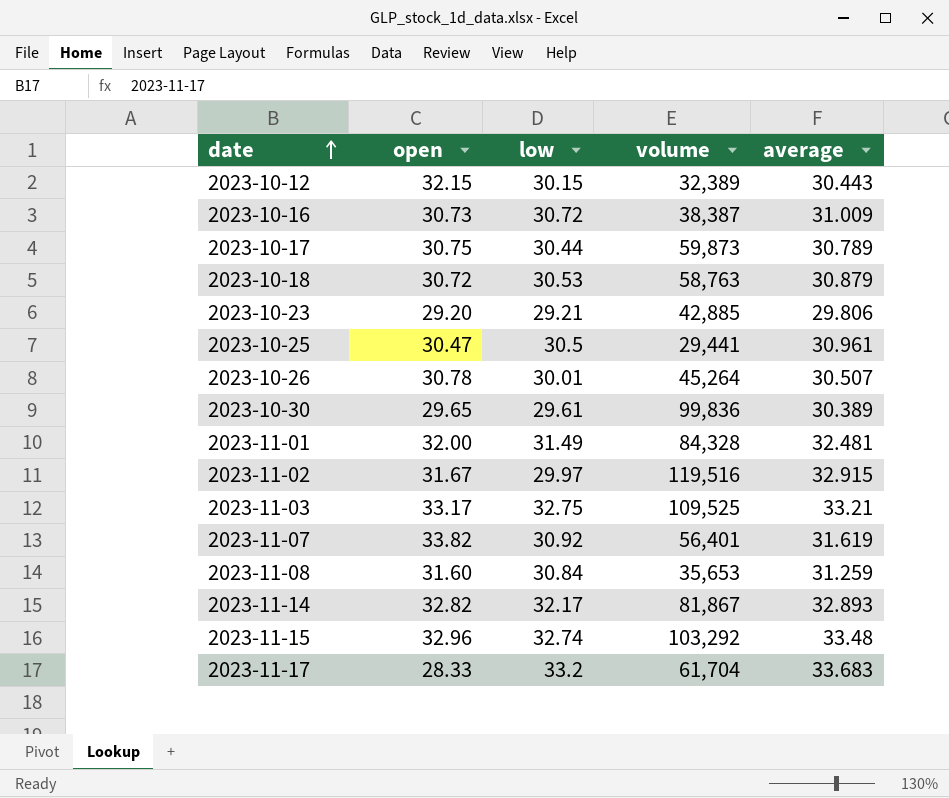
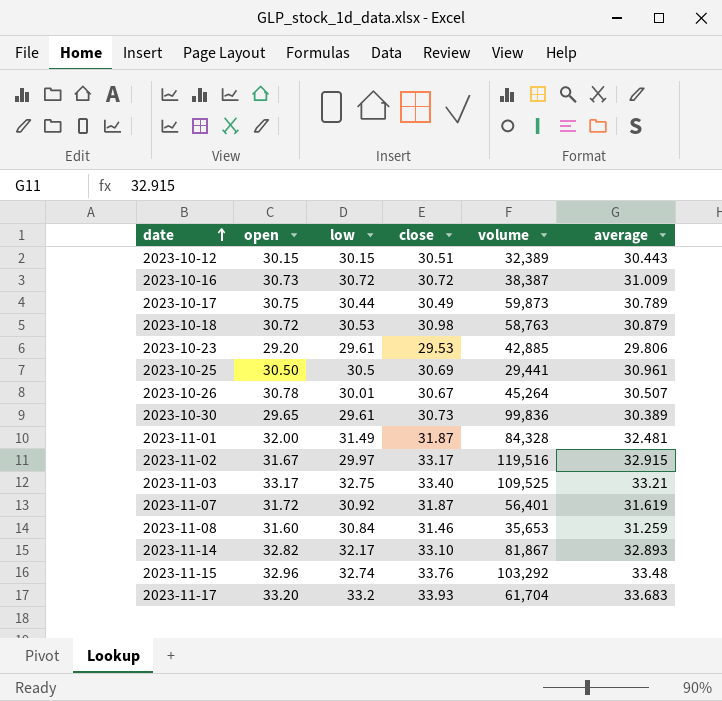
column close | position: none -> 4
2023-10-12 | open: 32.15 -> 30.15
2023-10-23 | low: 29.21 -> 29.61
2023-10-25 | open: 30.47 -> 30.50
2023-11-07 | open: 33.82 -> 31.72
2023-11-17 | open: 28.33 -> 33.20

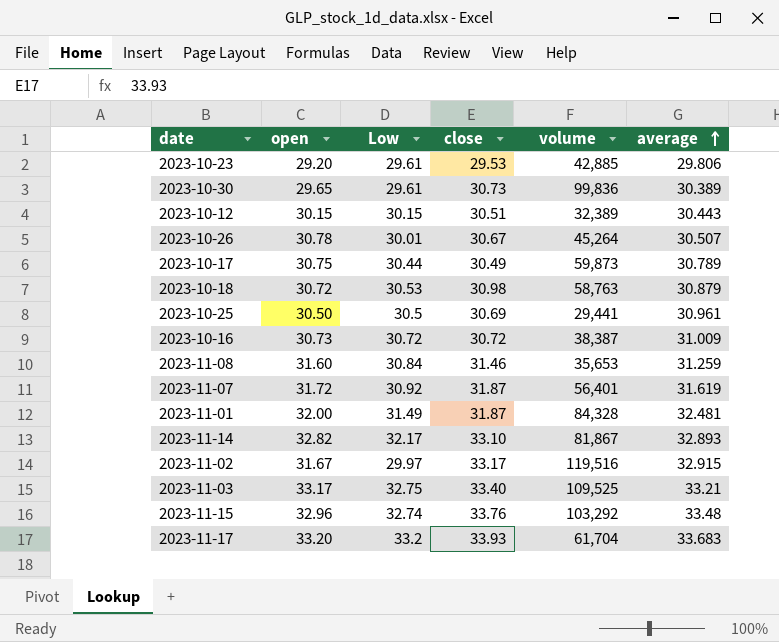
row order: date ascending -> average ascending
column name: low -> Low

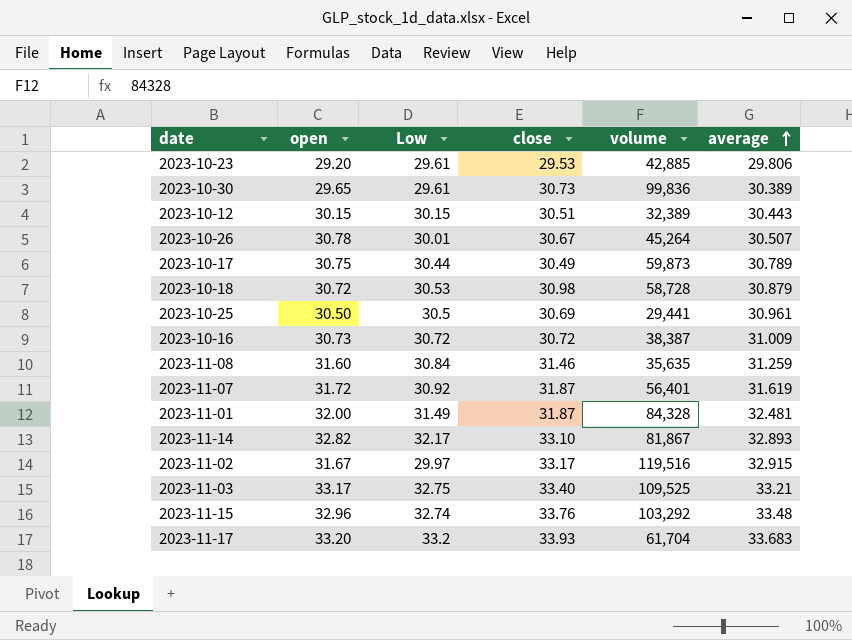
2023-10-18 | volume: 58,763 -> 58,728
2023-11-08 | volume: 35,653 -> 35,635

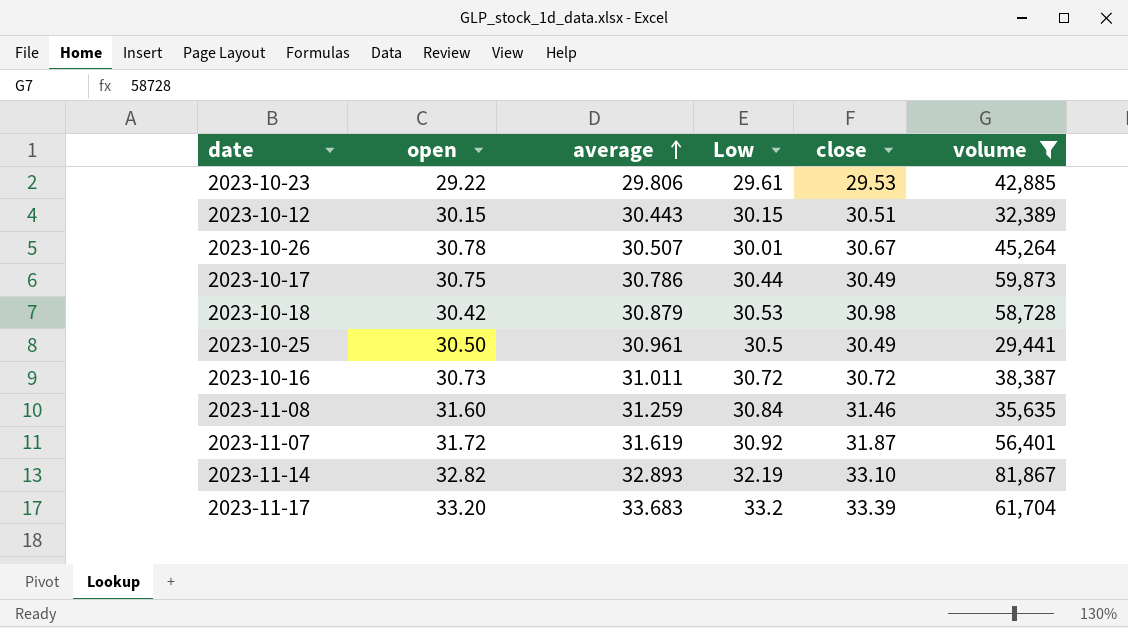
filter: none -> volume <= 81,867
column average | position: 6 -> 3
2023-10-23 | open: 29.20 -> 29.22
2023-10-17 | average: 30.789 -> 30.786
2023-10-18 | open: 30.72 -> 30.42
2023-10-25 | close: 30.69 -> 30.49
2023-10-16 | average: 31.009 -> 31.011
2023-11-14 | Low: 32.17 -> 32.19
2023-11-17 | close: 33.93 -> 33.39

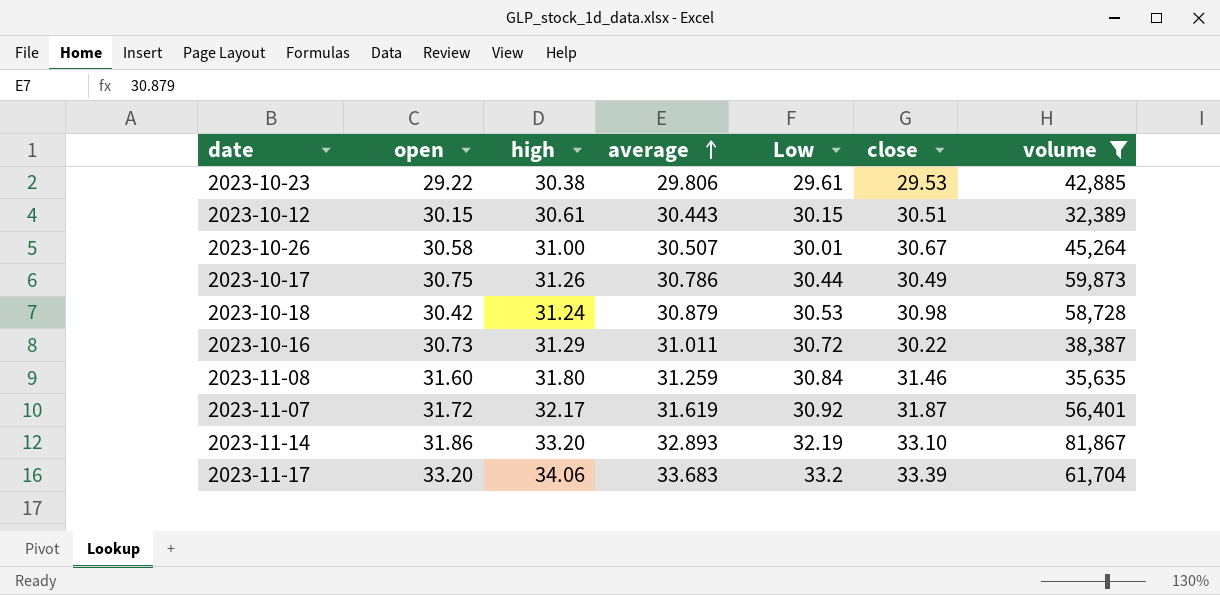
column high | position: none -> 3
row 2023-10-25: 30.50 | 30.961 | 30.5 | 30.49 | 29,441 -> none
2023-10-26 | open: 30.78 -> 30.58
2023-10-16 | close: 30.72 -> 30.22
2023-11-14 | open: 32.82 -> 31.86

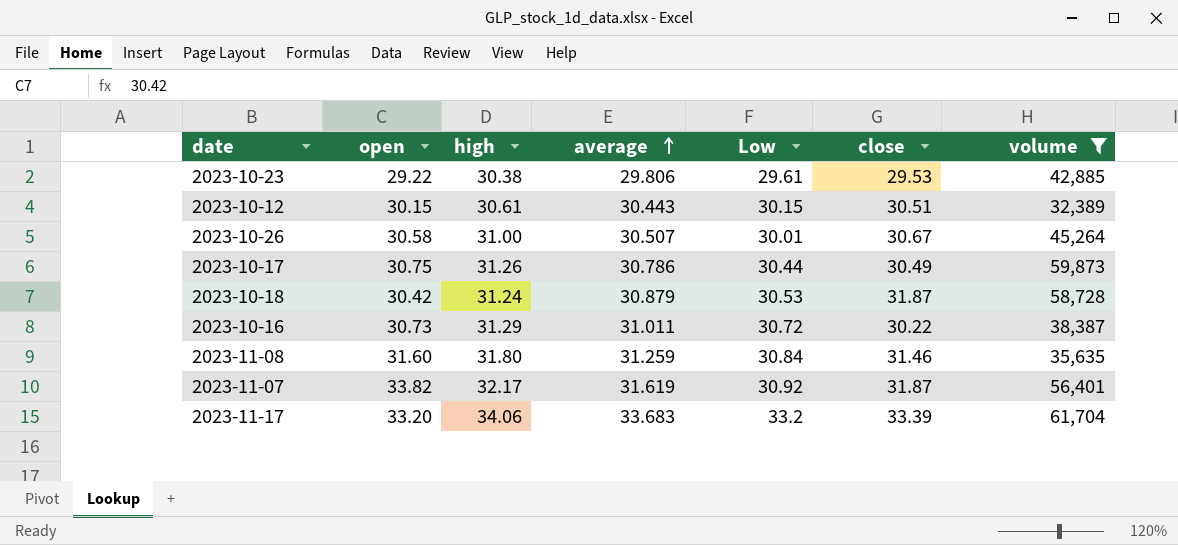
row 2023-11-14: 31.86 | 33.20 | 32.893 | 32.19 | 33.10 | 81,867 -> none
2023-10-18 | close: 30.98 -> 31.87
2023-11-07 | open: 31.72 -> 33.82

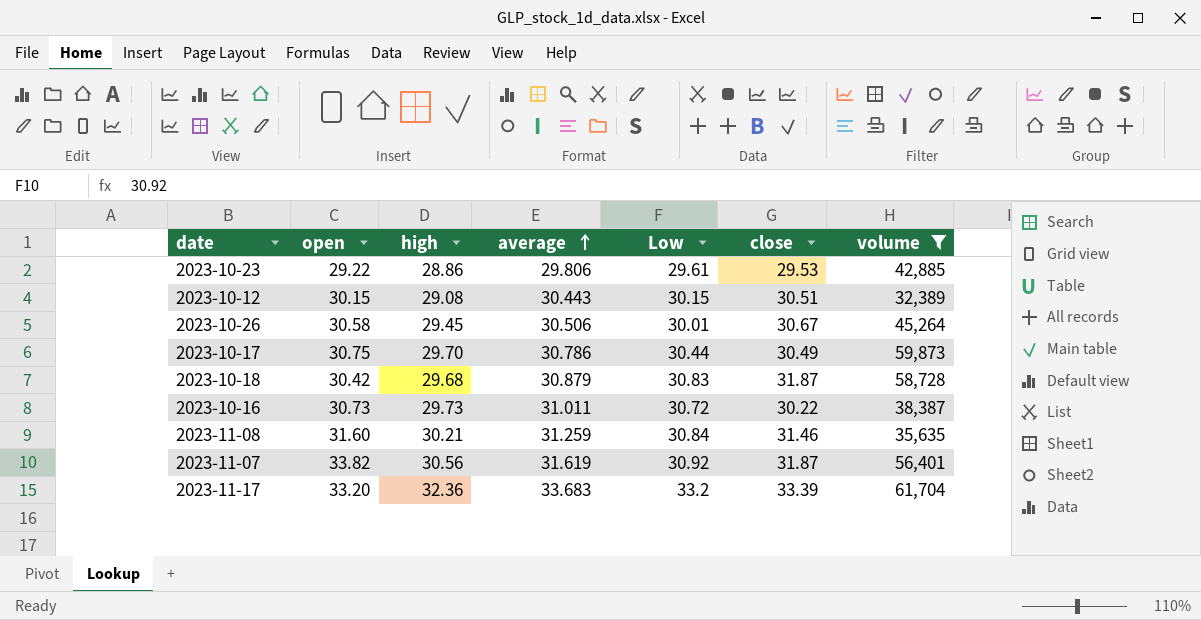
2023-10-23 | high: 30.38 -> 28.86
2023-10-12 | high: 30.61 -> 29.08
2023-10-26 | high: 31.00 -> 29.45
2023-10-26 | average: 30.507 -> 30.506
2023-10-17 | high: 31.26 -> 29.70
2023-10-18 | high: 31.24 -> 29.68
2023-10-18 | Low: 30.53 -> 30.83
2023-10-16 | high: 31.29 -> 29.73
2023-11-08 | high: 31.80 -> 30.21
2023-11-07 | high: 32.17 -> 30.56
2023-11-17 | high: 34.06 -> 32.36

